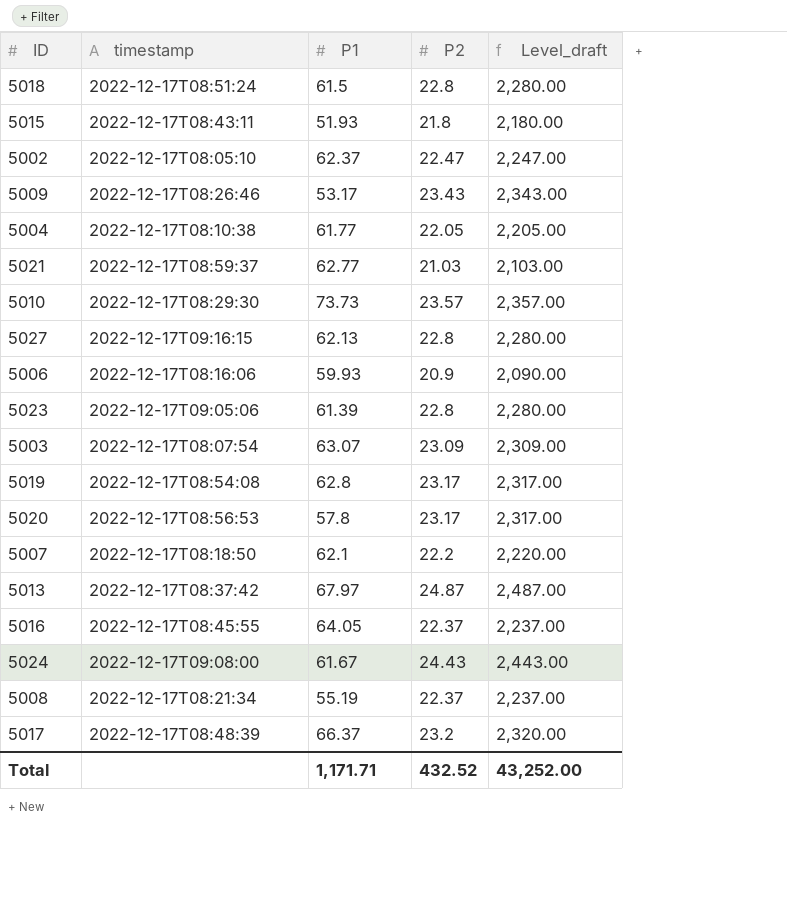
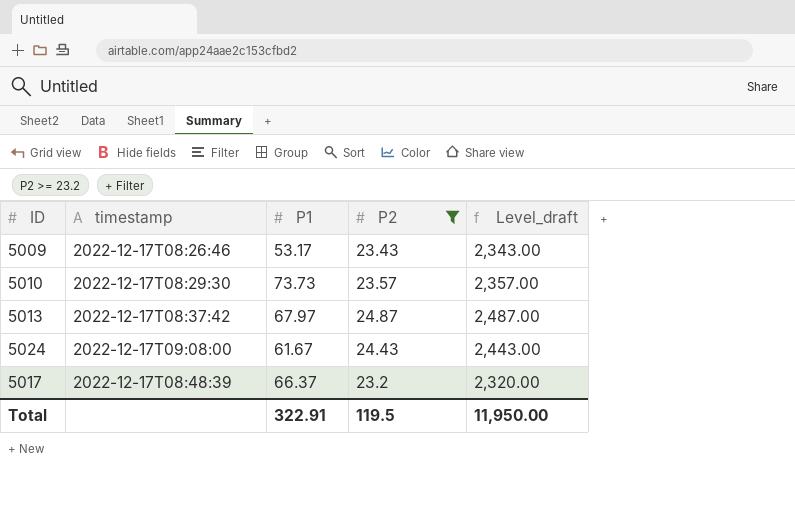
filter: none -> P2 >= 23.2
Total | P1: 1,171.71 -> 322.91
Total | P2: 432.52 -> 119.5
Total | Level_draft: 43,252.00 -> 11,950.00

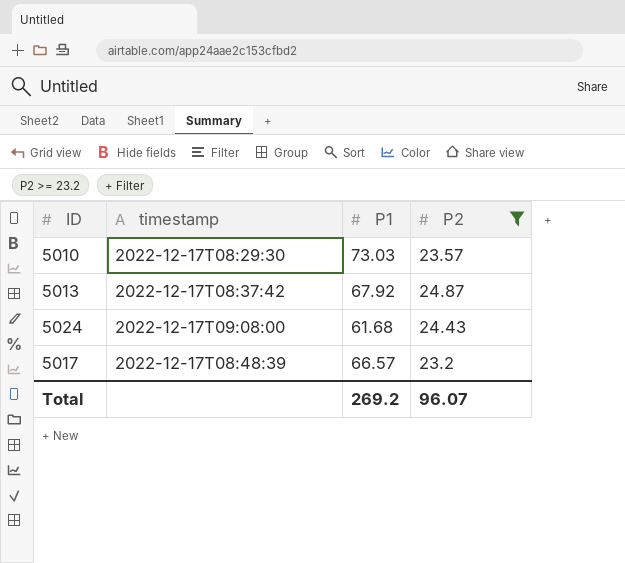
column Level_draft | formula: [P2] * 100 -> none
row 5009: 2022-12-17T08:26:46 | 53.17 | 23.43 | 2,343.00 -> none
5010 | P1: 73.73 -> 73.03
5013 | P1: 67.97 -> 67.92
5024 | P1: 61.67 -> 61.68
5017 | P1: 66.37 -> 66.57
Total | P1: 322.91 -> 269.2
Total | P2: 119.5 -> 96.07

